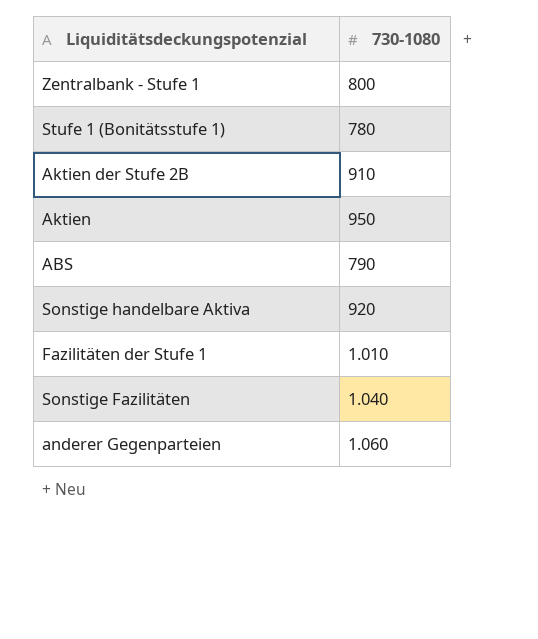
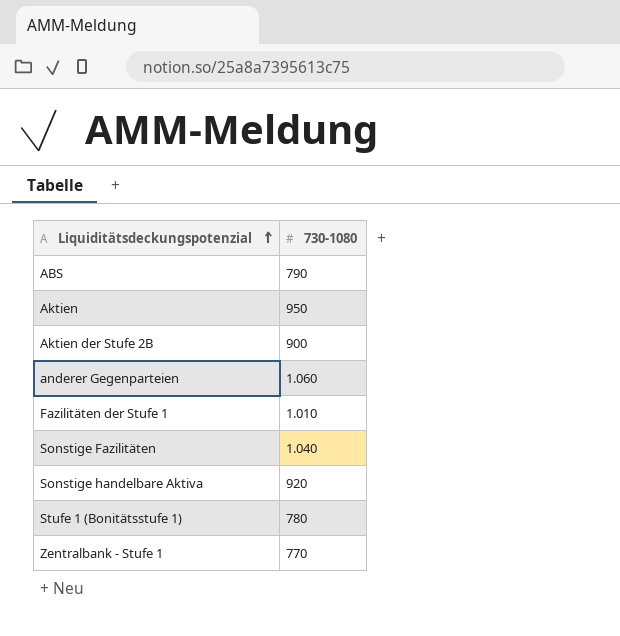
row order: none -> Liquiditätsdeckungspotenzial ascending
Aktien der Stufe 2B | 730-1080: 910 -> 900
Zentralbank - Stufe 1 | 730-1080: 800 -> 770

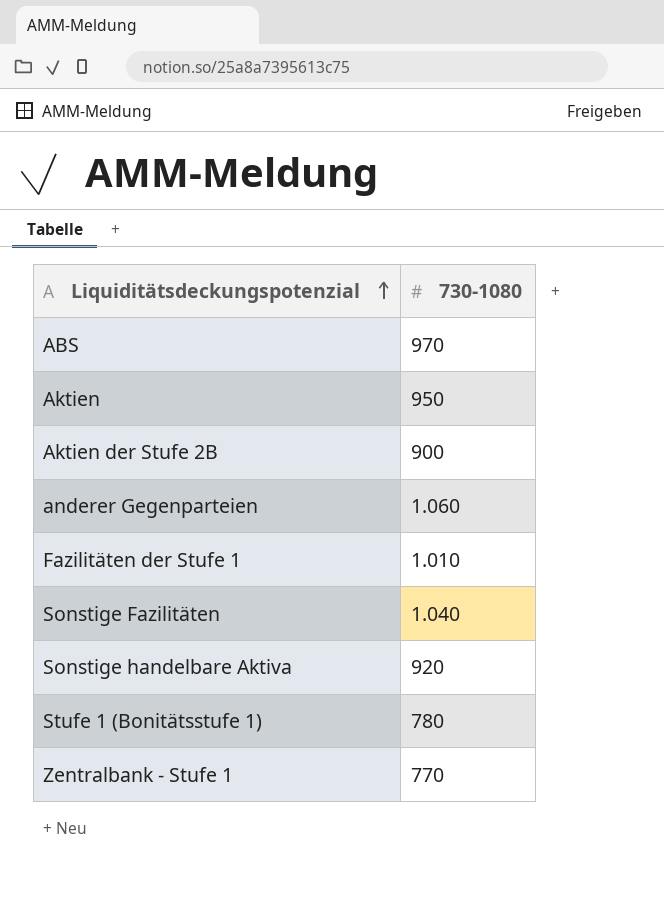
ABS | 730-1080: 790 -> 970

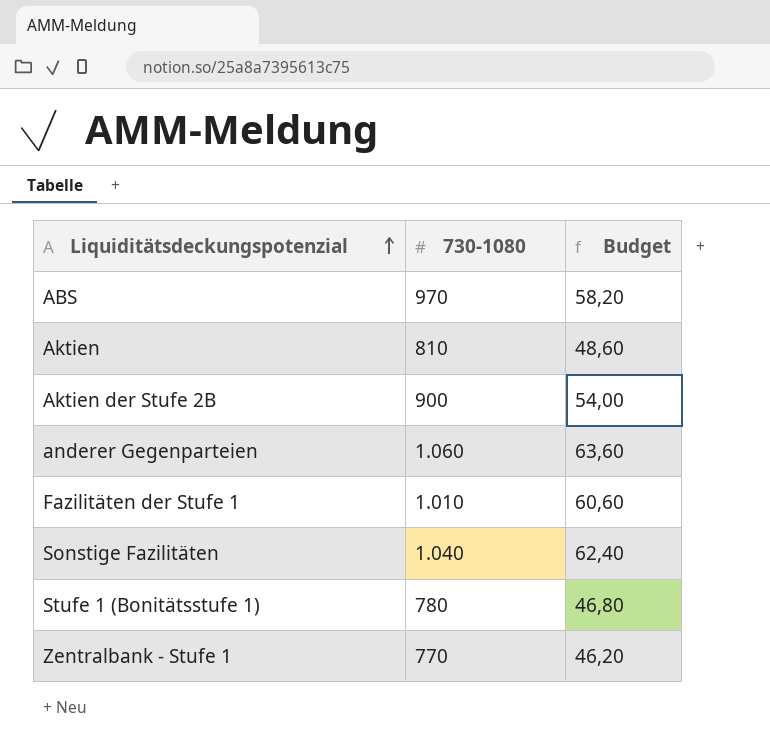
column Budget | formula: none -> [730-1080] * 0,06
row Sonstige handelbare Aktiva: 920 -> none
Aktien | 730-1080: 950 -> 810

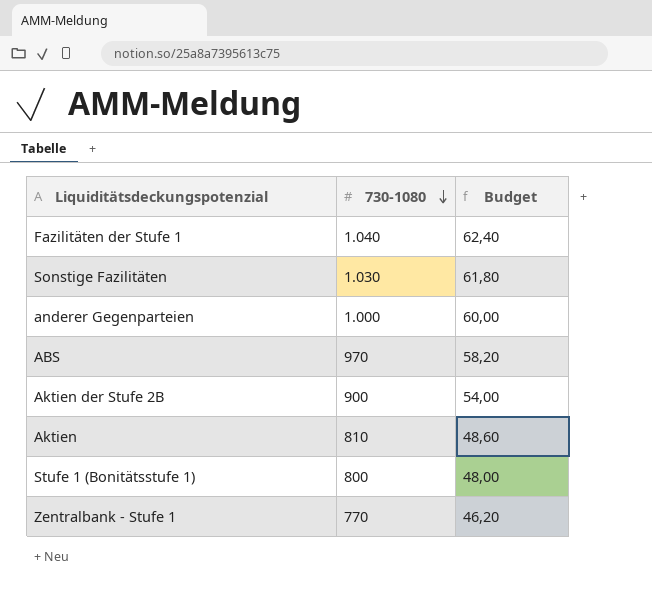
row order: Liquiditätsdeckungspotenzial ascending -> 730-1080 descending
Fazilitäten der Stufe 1 | 730-1080: 1.010 -> 1.040
Fazilitäten der Stufe 1 | Budget: 60,60 -> 62,40
Sonstige Fazilitäten | 730-1080: 1.040 -> 1.030
Sonstige Fazilitäten | Budget: 62,40 -> 61,80
anderer Gegenparteien | 730-1080: 1.060 -> 1.000
anderer Gegenparteien | Budget: 63,60 -> 60,00
Stufe 1 (Bonitätsstufe 1) | 730-1080: 780 -> 800
Stufe 1 (Bonitätsstufe 1) | Budget: 46,80 -> 48,00

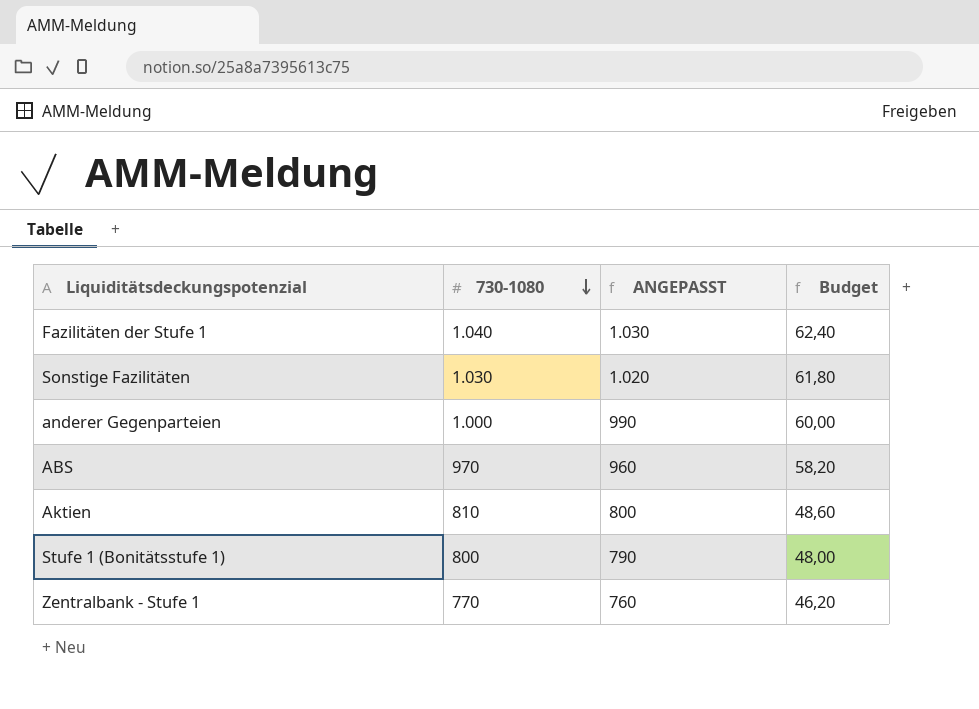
column ANGEPASST | formula: none -> [730-1080] - 10
row Aktien der Stufe 2B: 900 | 54,00 -> none

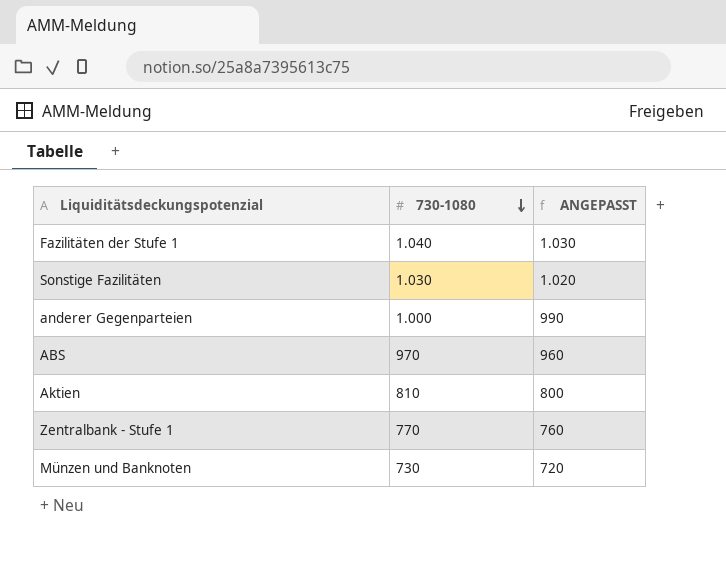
column Budget | formula: [730-1080] * 0,06 -> none
row Stufe 1 (Bonitätsstufe 1): 800 | 790 | 48,00 -> none
row Münzen und Banknoten: none -> 730 | 720

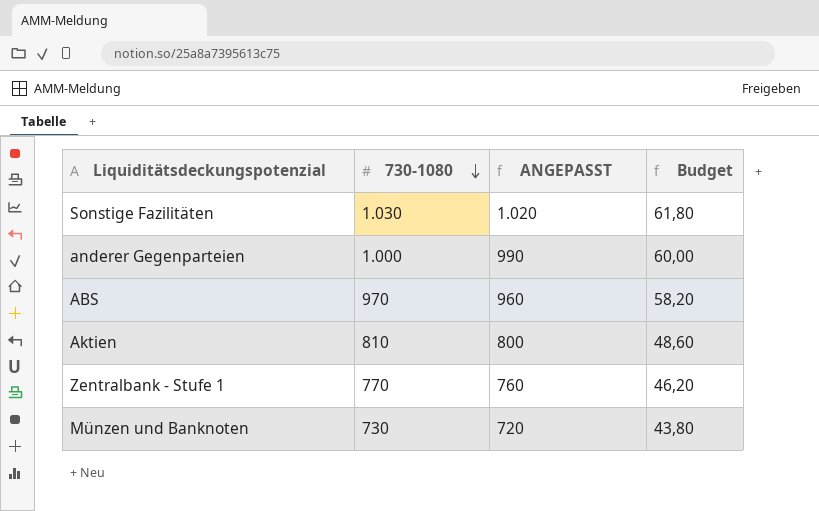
column Budget | formula: none -> [730-1080] * 0,06
row Fazilitäten der Stufe 1: 1.040 | 1.030 -> none

